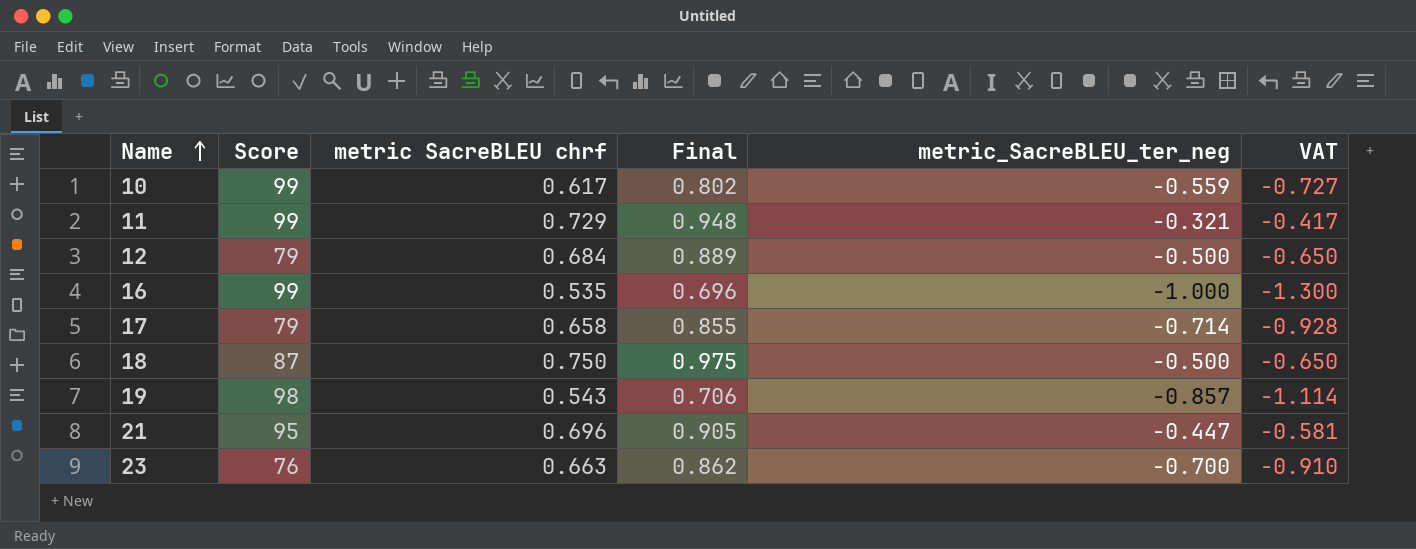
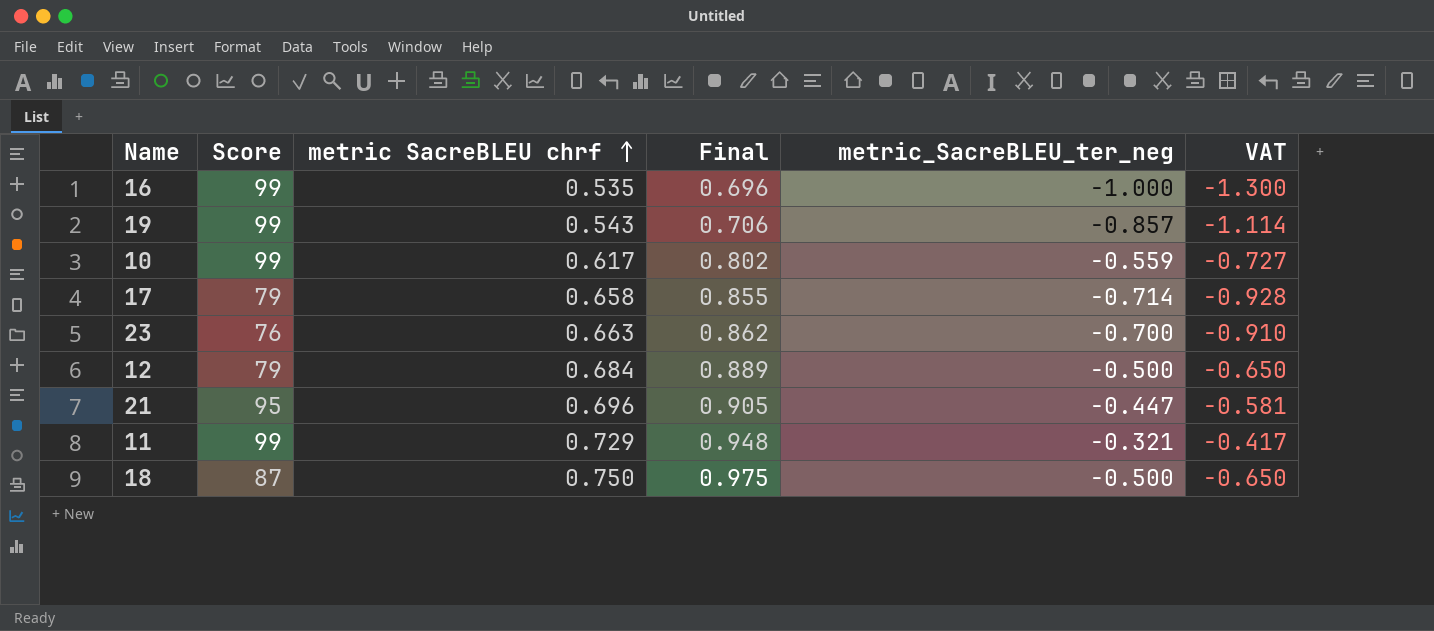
row order: Name ascending -> metric SacreBLEU chrf ascending
19 | Score: 98 -> 99

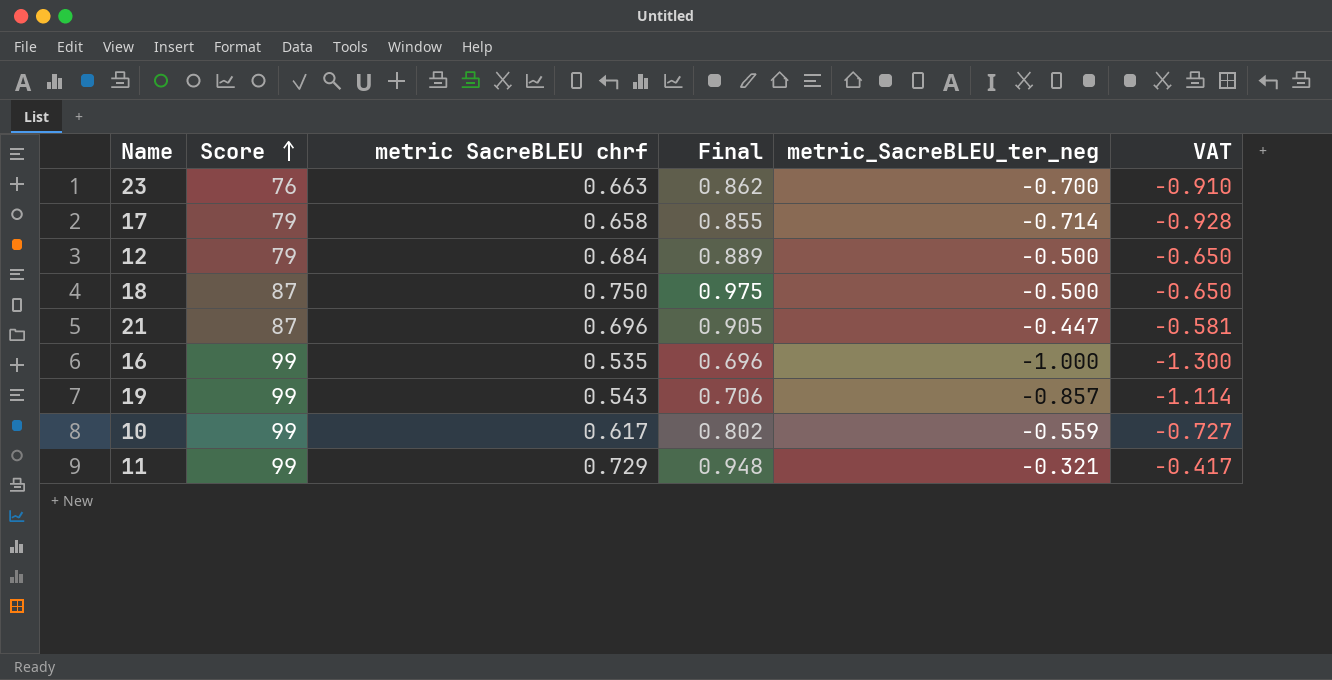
row order: metric SacreBLEU chrf ascending -> Score ascending
21 | Score: 95 -> 87

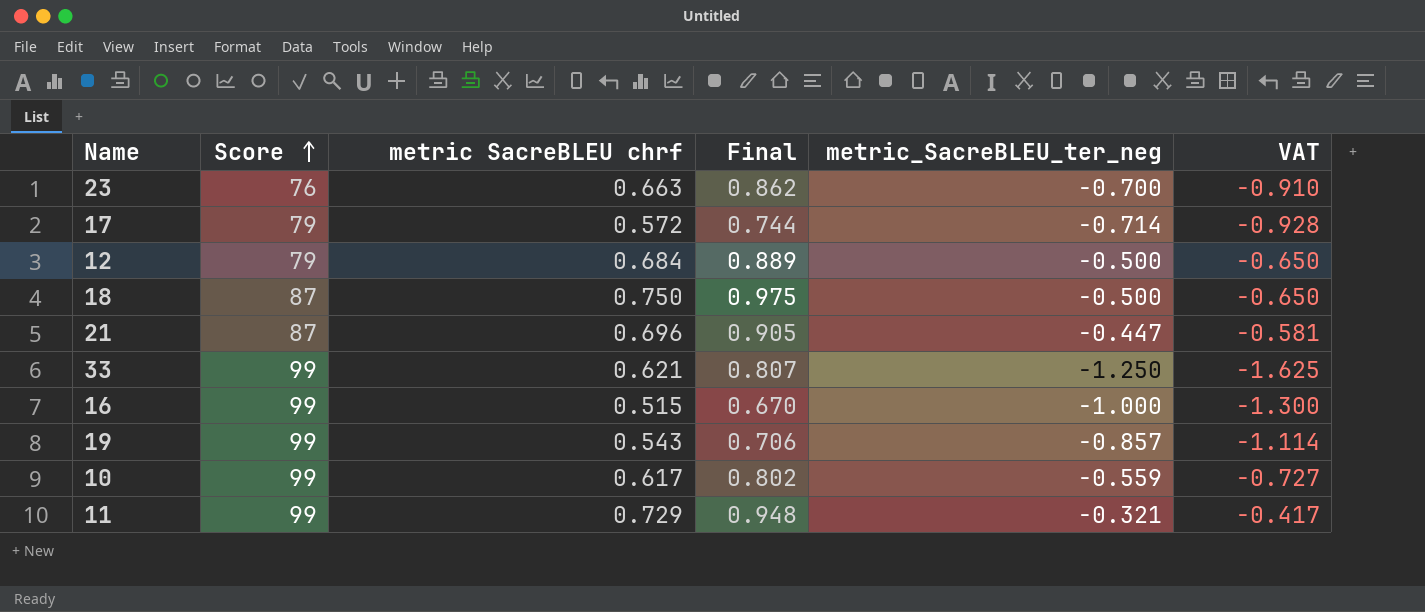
17 | metric SacreBLEU chrf: 0.658 -> 0.572
17 | Final: 0.855 -> 0.744
row 33: none -> 99 | 0.621 | 0.807 | -1.250 | -1.625
16 | metric SacreBLEU chrf: 0.535 -> 0.515
16 | Final: 0.696 -> 0.670

